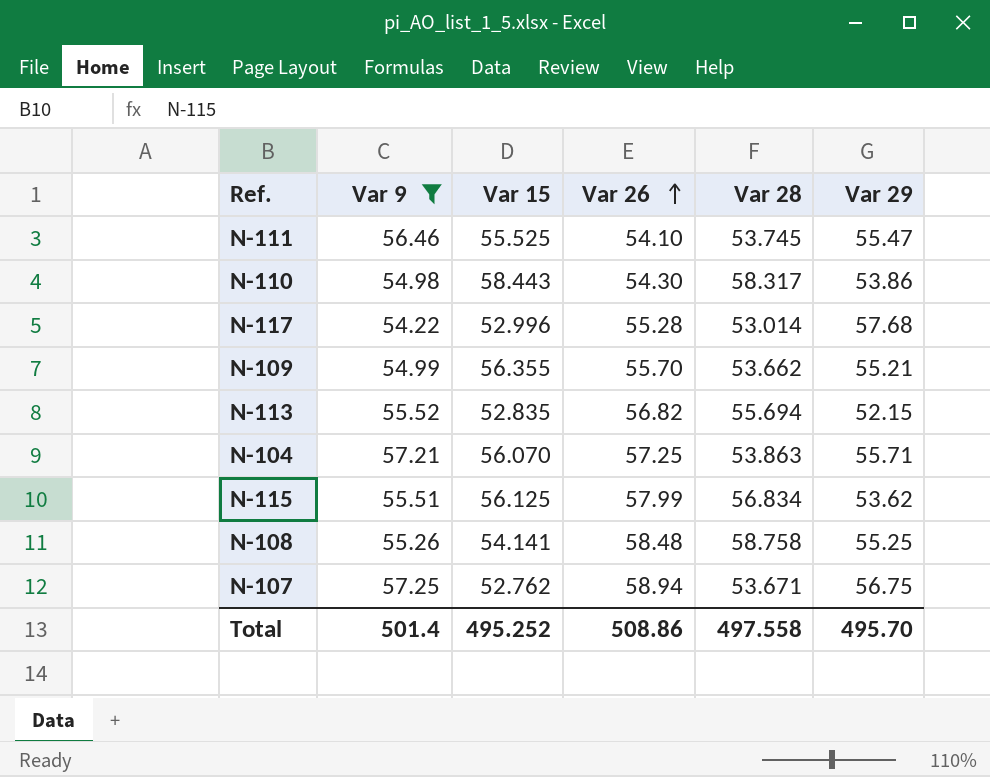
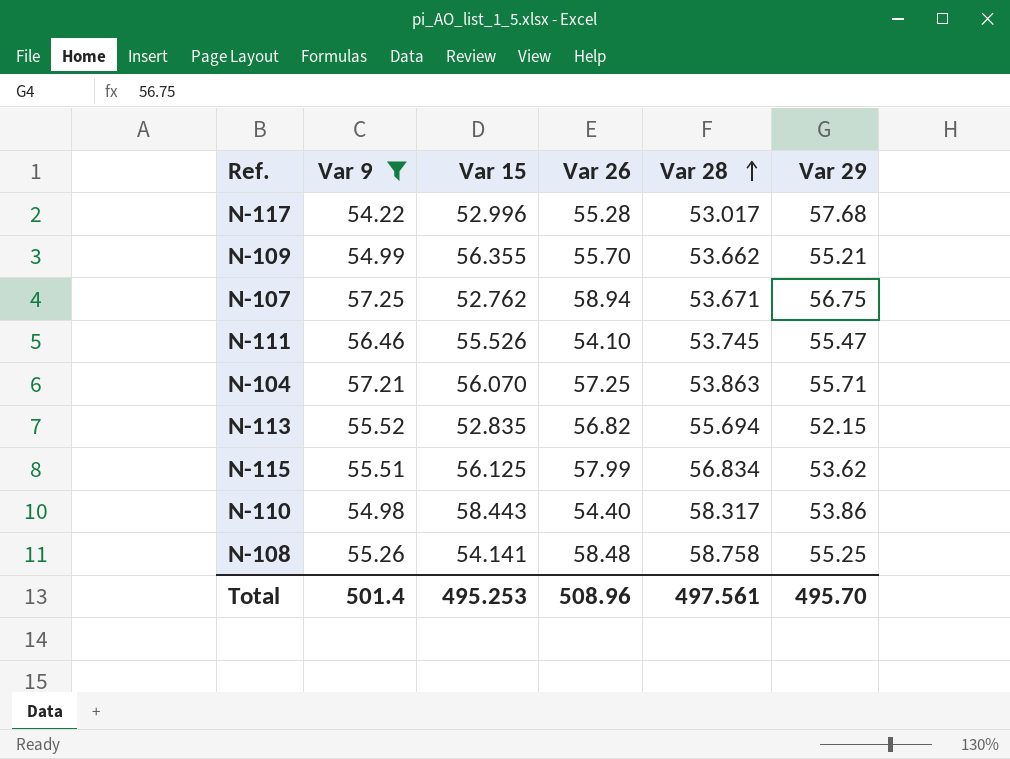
row order: Var 26 ascending -> Var 28 ascending
N-117 | Var 28: 53.014 -> 53.017
N-111 | Var 15: 55.525 -> 55.526
N-110 | Var 26: 54.30 -> 54.40
Total | Var 15: 495.252 -> 495.253
Total | Var 26: 508.86 -> 508.96
Total | Var 28: 497.558 -> 497.561

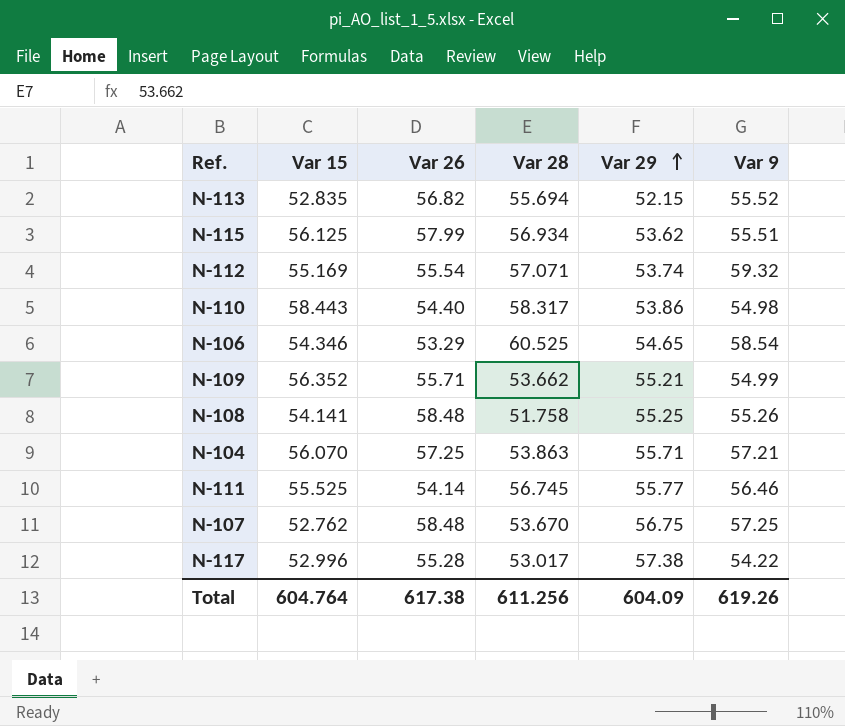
filter: Var 9 <= 57.25 -> none
row order: Var 28 ascending -> Var 29 ascending
column Var 9 | position: 2 -> 6
N-115 | Var 28: 56.834 -> 56.934
N-109 | Var 15: 56.355 -> 56.352
N-109 | Var 26: 55.70 -> 55.71
N-108 | Var 28: 58.758 -> 51.758
N-111 | Var 15: 55.526 -> 55.525
N-111 | Var 26: 54.10 -> 54.14
N-111 | Var 28: 53.745 -> 56.745
N-111 | Var 29: 55.47 -> 55.77
N-107 | Var 26: 58.94 -> 58.48
N-107 | Var 28: 53.671 -> 53.670
N-117 | Var 29: 57.68 -> 57.38
Total | Var 15: 495.253 -> 604.764
Total | Var 26: 508.96 -> 617.38
Total | Var 28: 497.561 -> 611.256
Total | Var 29: 495.70 -> 604.09
Total | Var 9: 501.4 -> 619.26

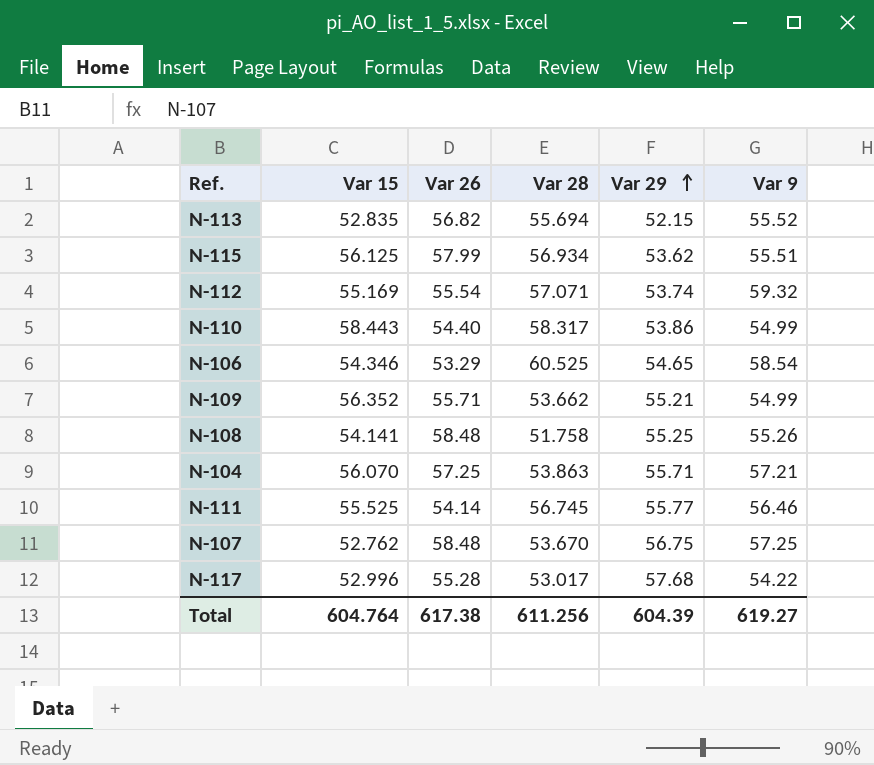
N-110 | Var 9: 54.98 -> 54.99
N-117 | Var 29: 57.38 -> 57.68
Total | Var 29: 604.09 -> 604.39
Total | Var 9: 619.26 -> 619.27

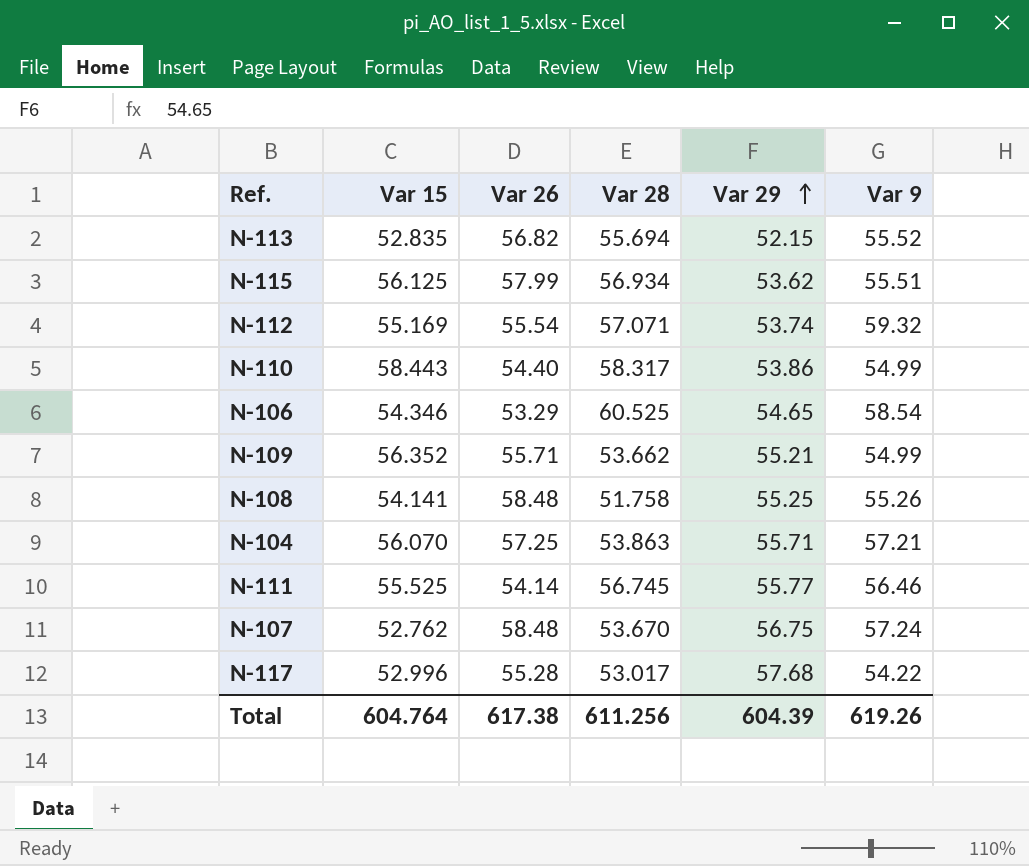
N-107 | Var 9: 57.25 -> 57.24
Total | Var 9: 619.27 -> 619.26

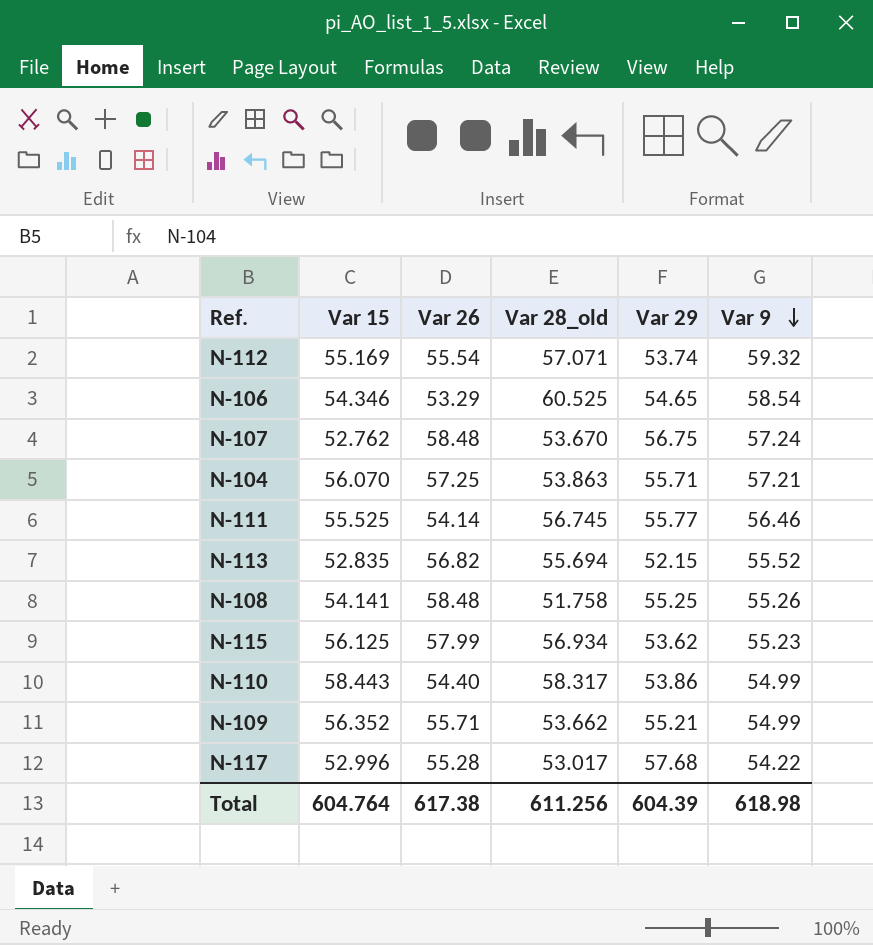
row order: Var 29 ascending -> Var 9 descending
column name: Var 28 -> Var 28_old
N-115 | Var 9: 55.51 -> 55.23
Total | Var 9: 619.26 -> 618.98

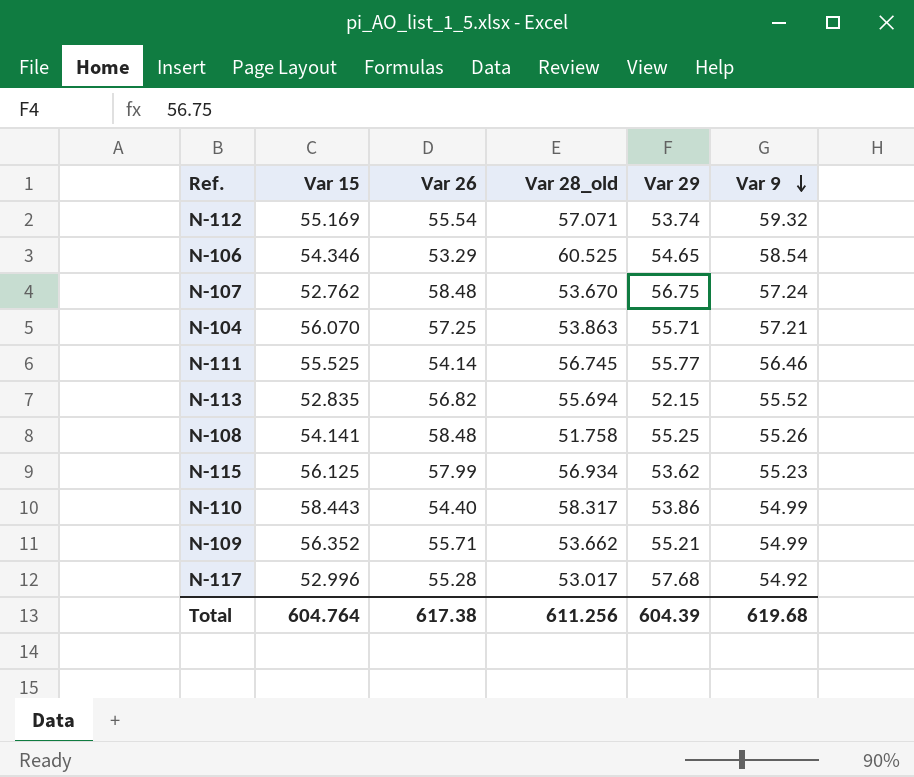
N-117 | Var 9: 54.22 -> 54.92
Total | Var 9: 618.98 -> 619.68

